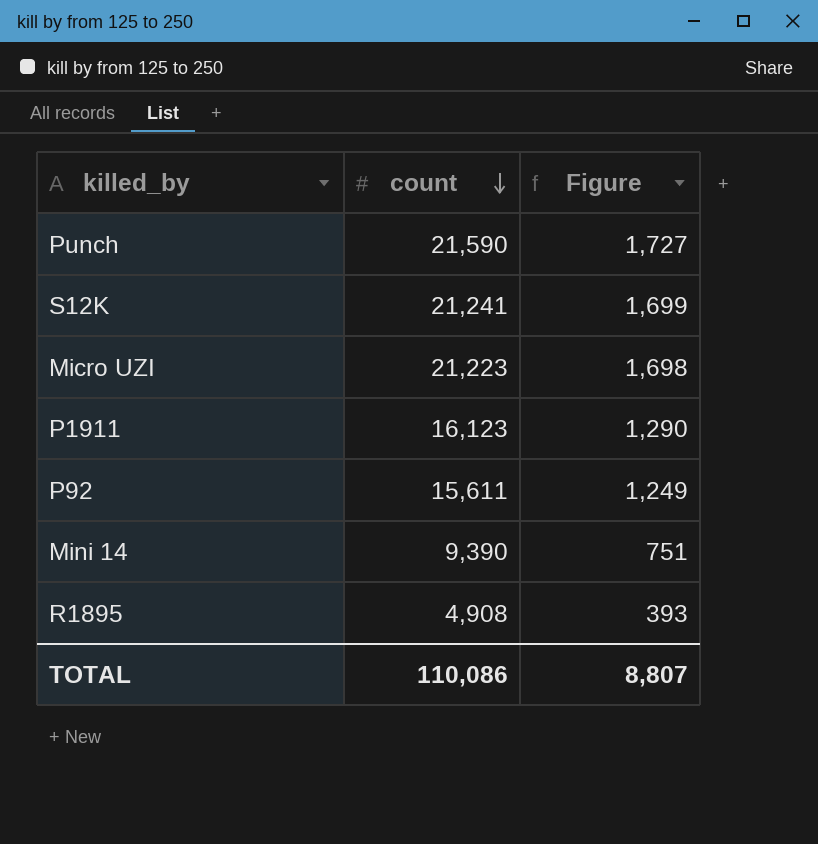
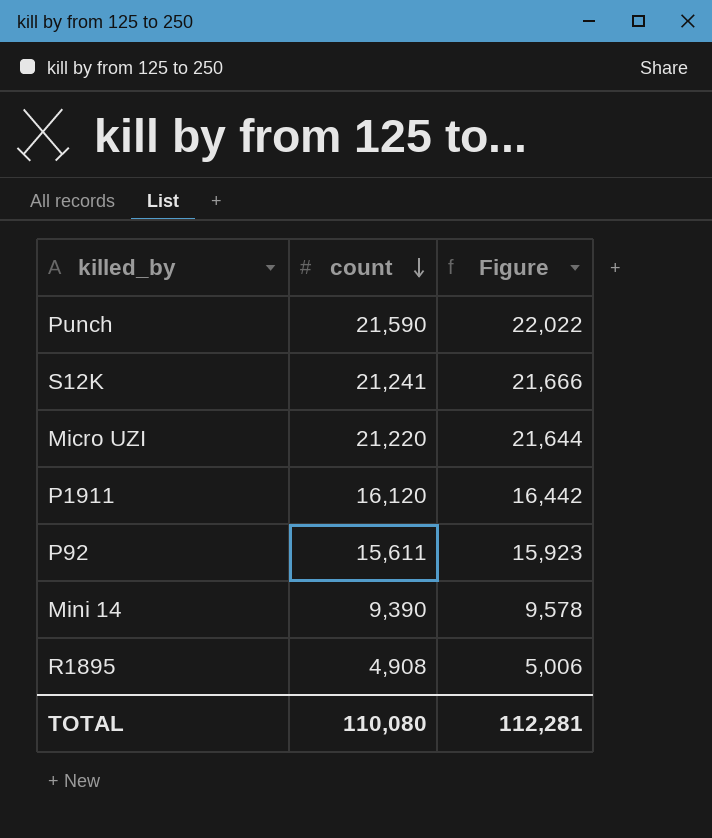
column Figure | formula: [count] * 0.08 -> [count] * 1.02
Micro UZI | count: 21,223 -> 21,220
P1911 | count: 16,123 -> 16,120
TOTAL | count: 110,086 -> 110,080
TOTAL | Figure: 8,807 -> 112,281

